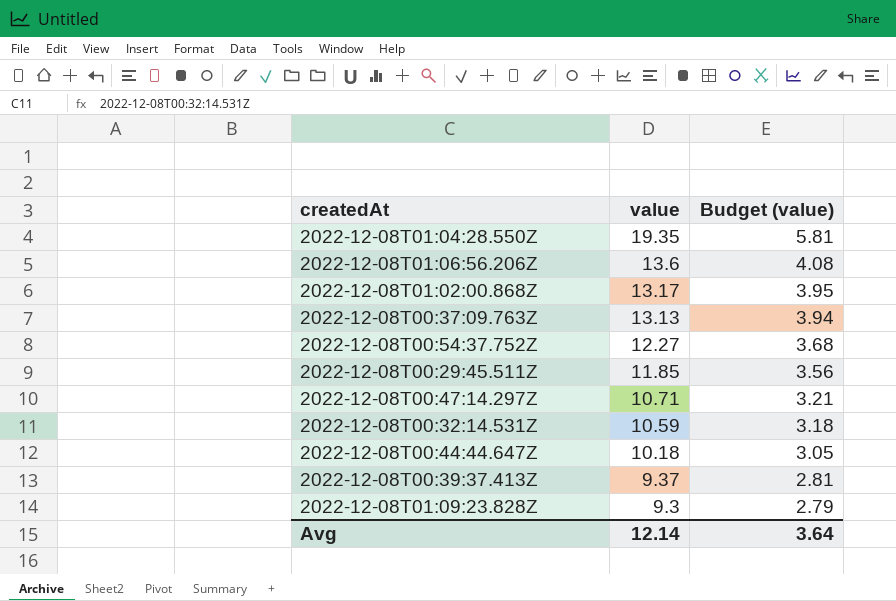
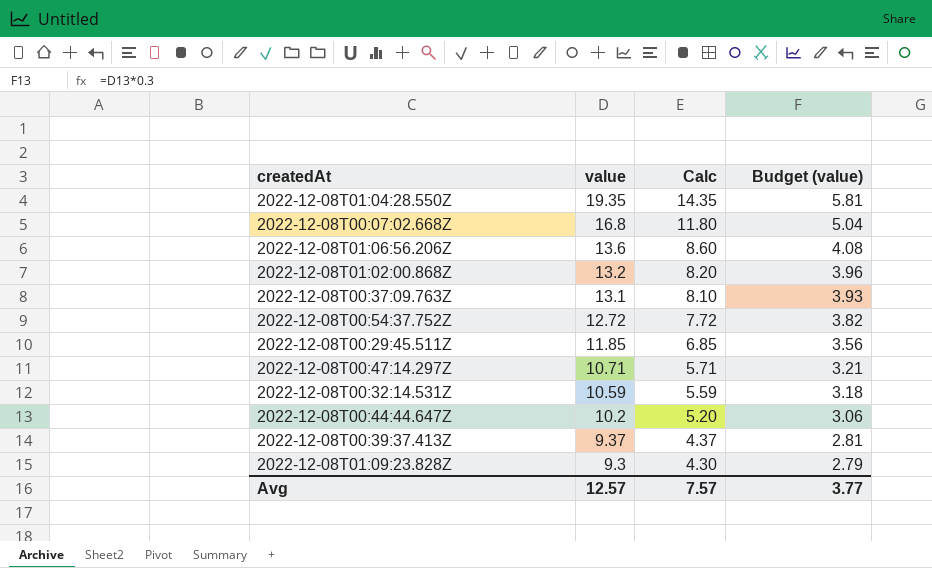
column Calc | formula: none -> [value] - 5
row 2022-12-08T00:07:02.668Z: none -> 16.8 | 11.80 | 5.04
2022-12-08T01:02:00.868Z | value: 13.17 -> 13.2
2022-12-08T01:02:00.868Z | Budget (value): 3.95 -> 3.96
2022-12-08T00:37:09.763Z | value: 13.13 -> 13.1
2022-12-08T00:37:09.763Z | Budget (value): 3.94 -> 3.93
2022-12-08T00:54:37.752Z | value: 12.27 -> 12.72
2022-12-08T00:54:37.752Z | Budget (value): 3.68 -> 3.82
2022-12-08T00:44:44.647Z | value: 10.18 -> 10.2
2022-12-08T00:44:44.647Z | Budget (value): 3.05 -> 3.06
Avg | value: 12.14 -> 12.57
Avg | Budget (value): 3.64 -> 3.77

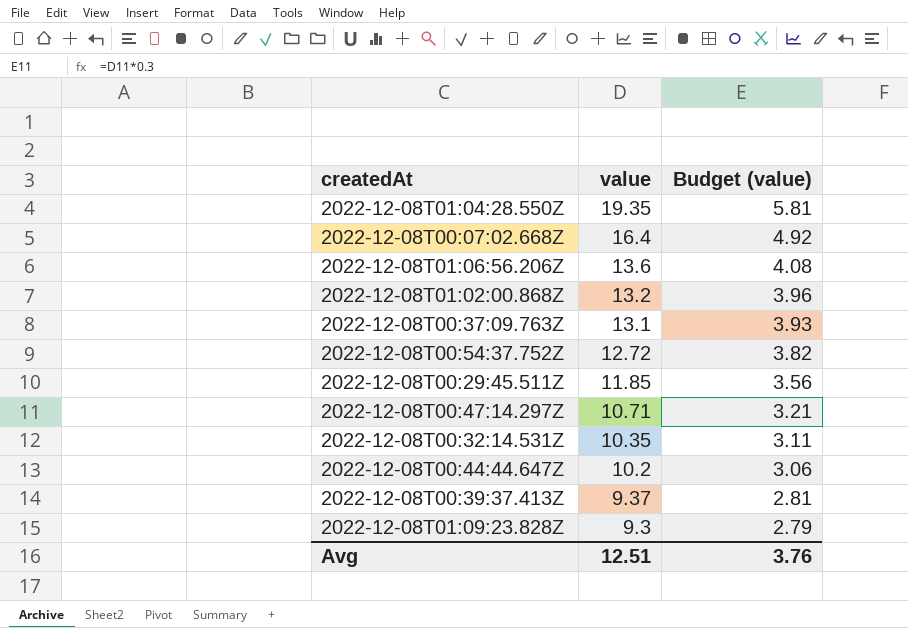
column Calc | formula: [value] - 5 -> none
2022-12-08T00:07:02.668Z | value: 16.8 -> 16.4
2022-12-08T00:07:02.668Z | Budget (value): 5.04 -> 4.92
2022-12-08T00:32:14.531Z | value: 10.59 -> 10.35
2022-12-08T00:32:14.531Z | Budget (value): 3.18 -> 3.11
Avg | value: 12.57 -> 12.51
Avg | Budget (value): 3.77 -> 3.76

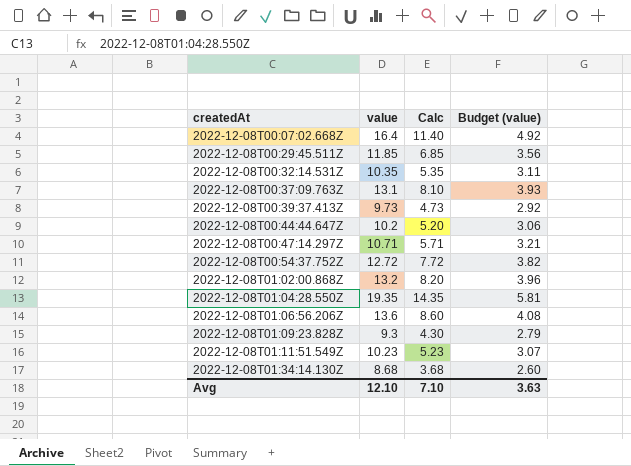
row order: value descending -> createdAt ascending
column Calc | formula: none -> [value] - 5
2022-12-08T00:39:37.413Z | value: 9.37 -> 9.73
2022-12-08T00:39:37.413Z | Budget (value): 2.81 -> 2.92
row 2022-12-08T01:11:51.549Z: none -> 10.23 | 5.23 | 3.07
row 2022-12-08T01:34:14.130Z: none -> 8.68 | 3.68 | 2.60
Avg | value: 12.51 -> 12.10
Avg | Budget (value): 3.76 -> 3.63

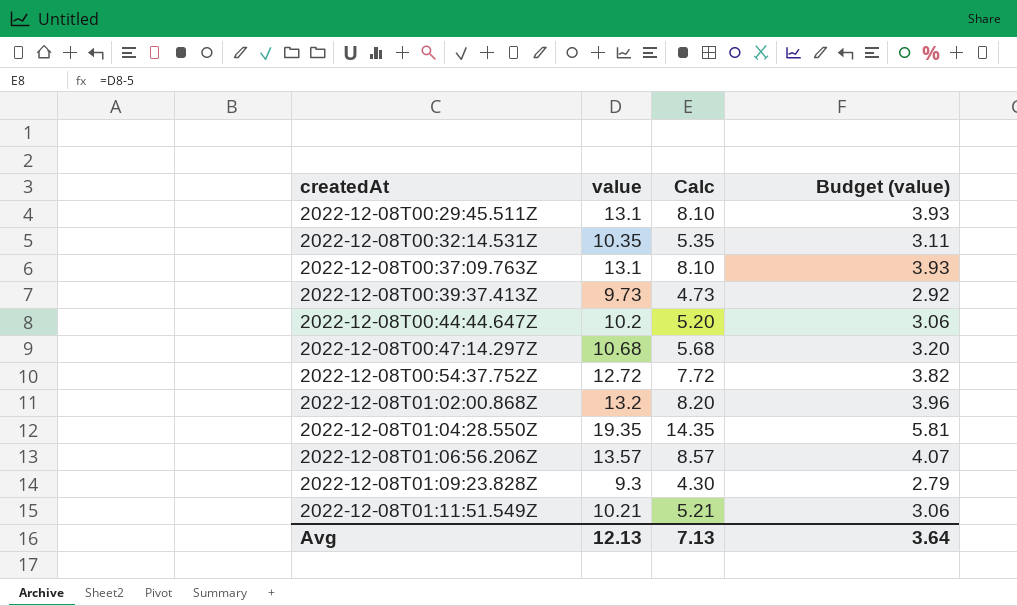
row 2022-12-08T00:07:02.668Z: 16.4 | 11.40 | 4.92 -> none
row 2022-12-08T01:34:14.130Z: 8.68 | 3.68 | 2.60 -> none
2022-12-08T00:29:45.511Z | value: 11.85 -> 13.1
2022-12-08T00:29:45.511Z | Calc: 6.85 -> 8.10
2022-12-08T00:29:45.511Z | Budget (value): 3.56 -> 3.93
2022-12-08T00:47:14.297Z | value: 10.71 -> 10.68
2022-12-08T00:47:14.297Z | Calc: 5.71 -> 5.68
2022-12-08T00:47:14.297Z | Budget (value): 3.21 -> 3.20
2022-12-08T01:06:56.206Z | value: 13.6 -> 13.57
2022-12-08T01:06:56.206Z | Calc: 8.60 -> 8.57
2022-12-08T01:06:56.206Z | Budget (value): 4.08 -> 4.07
2022-12-08T01:11:51.549Z | value: 10.23 -> 10.21
2022-12-08T01:11:51.549Z | Calc: 5.23 -> 5.21
2022-12-08T01:11:51.549Z | Budget (value): 3.07 -> 3.06
Avg | value: 12.10 -> 12.13
Avg | Calc: 7.10 -> 7.13
Avg | Budget (value): 3.63 -> 3.64

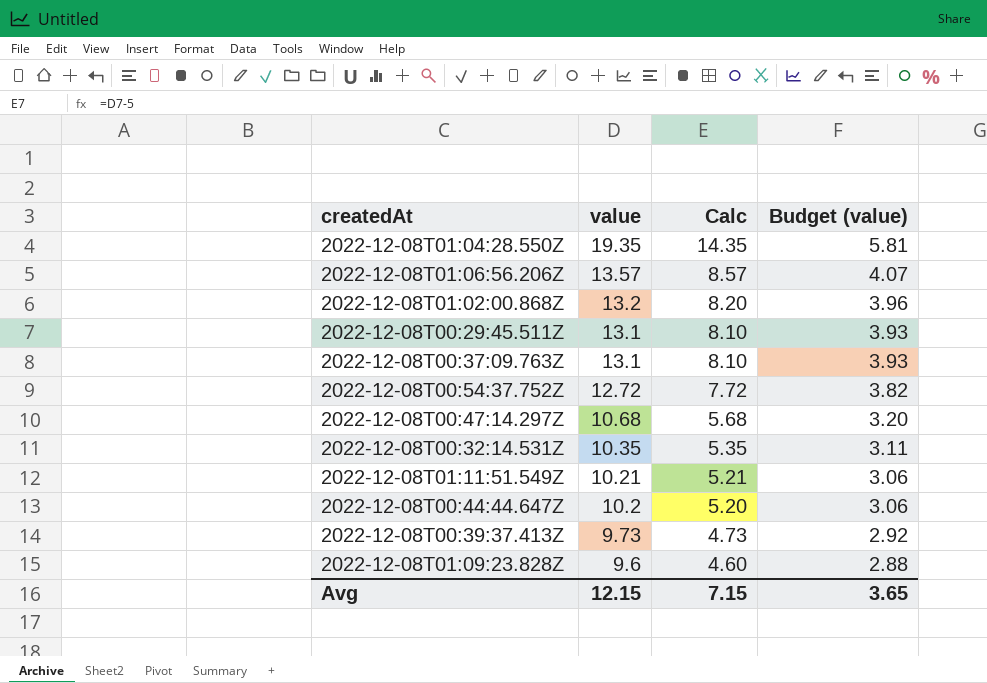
row order: createdAt ascending -> value descending
2022-12-08T01:09:23.828Z | value: 9.3 -> 9.6
2022-12-08T01:09:23.828Z | Calc: 4.30 -> 4.60
2022-12-08T01:09:23.828Z | Budget (value): 2.79 -> 2.88
Avg | value: 12.13 -> 12.15
Avg | Calc: 7.13 -> 7.15
Avg | Budget (value): 3.64 -> 3.65

